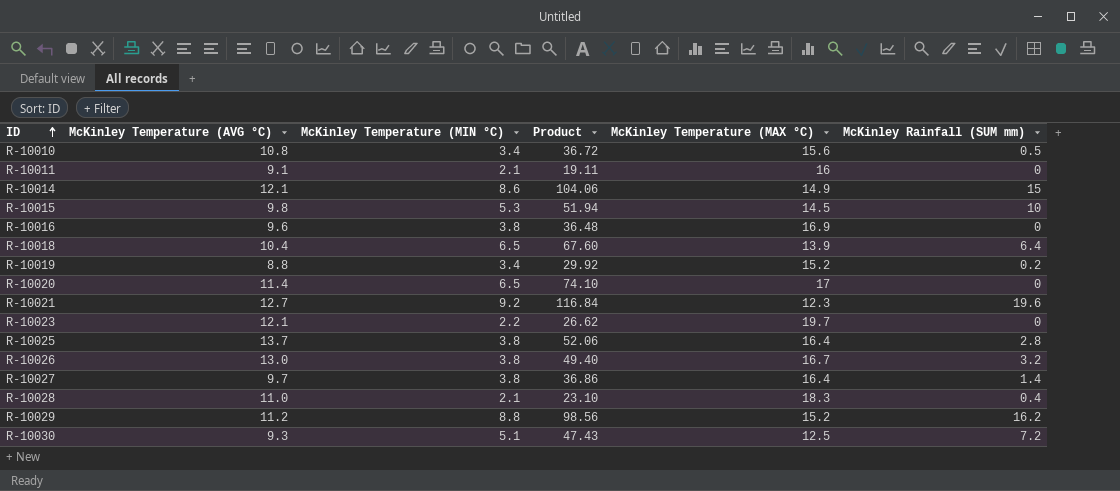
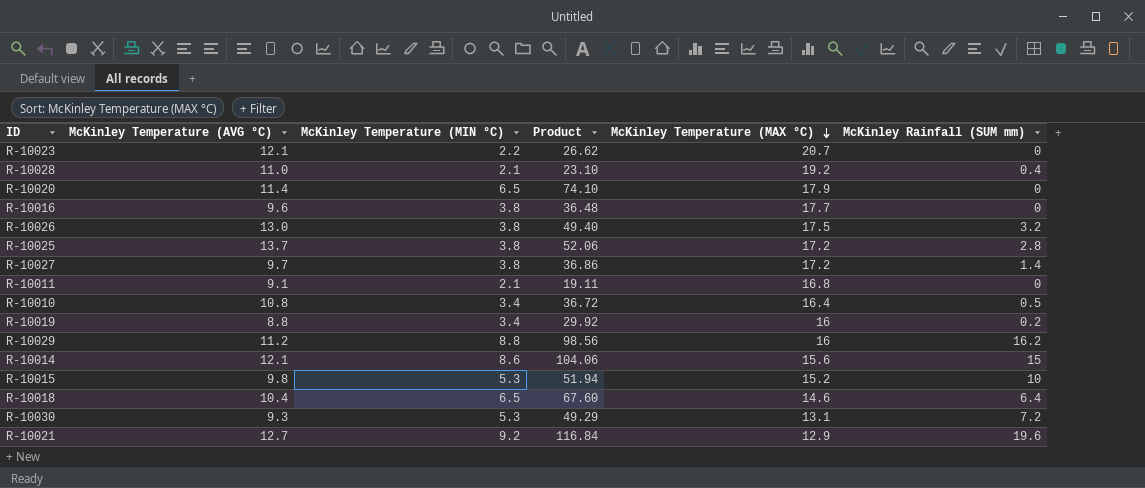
row order: ID ascending -> McKinley Temperature (MAX °C) descending
R-10023 | McKinley Temperature (MAX °C): 19.7 -> 20.7
R-10028 | McKinley Temperature (MAX °C): 18.3 -> 19.2
R-10020 | McKinley Temperature (MAX °C): 17 -> 17.9
R-10016 | McKinley Temperature (MAX °C): 16.9 -> 17.7
R-10026 | McKinley Temperature (MAX °C): 16.7 -> 17.5
R-10025 | McKinley Temperature (MAX °C): 16.4 -> 17.2
R-10027 | McKinley Temperature (MAX °C): 16.4 -> 17.2
R-10011 | McKinley Temperature (MAX °C): 16 -> 16.8
R-10010 | McKinley Temperature (MAX °C): 15.6 -> 16.4
R-10019 | McKinley Temperature (MAX °C): 15.2 -> 16
R-10029 | McKinley Temperature (MAX °C): 15.2 -> 16
R-10014 | McKinley Temperature (MAX °C): 14.9 -> 15.6
R-10015 | McKinley Temperature (MAX °C): 14.5 -> 15.2
R-10018 | McKinley Temperature (MAX °C): 13.9 -> 14.6
R-10030 | McKinley Temperature (MIN °C): 5.1 -> 5.3
R-10030 | Product: 47.43 -> 49.29
R-10030 | McKinley Temperature (MAX °C): 12.5 -> 13.1
R-10021 | McKinley Temperature (MAX °C): 12.3 -> 12.9

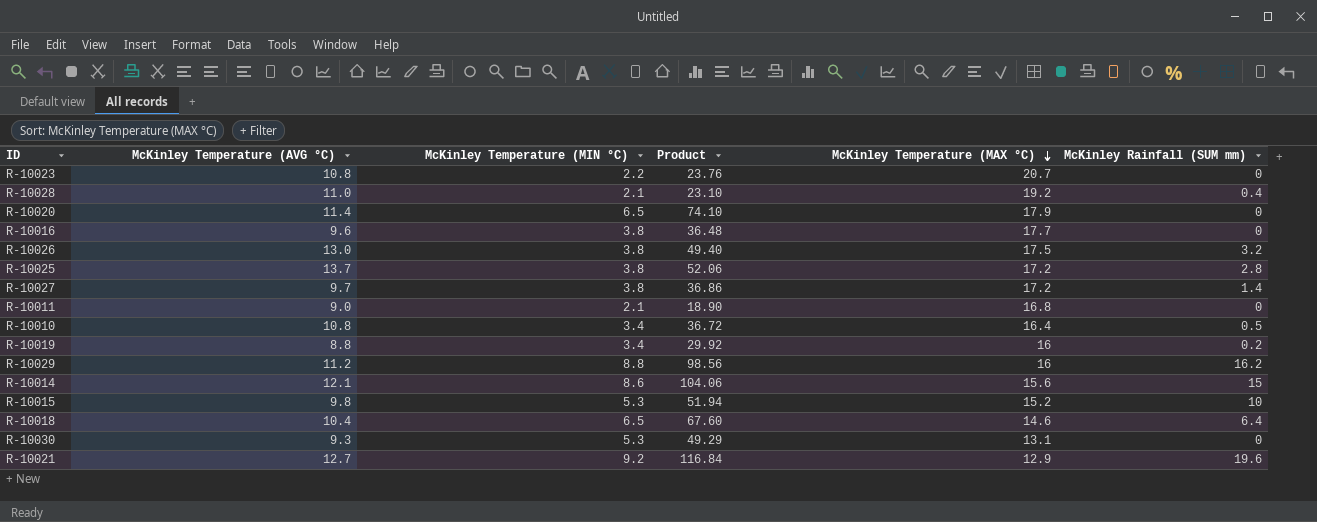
R-10023 | McKinley Temperature (AVG °C): 12.1 -> 10.8
R-10023 | Product: 26.62 -> 23.76
R-10011 | McKinley Temperature (AVG °C): 9.1 -> 9.0
R-10011 | Product: 19.11 -> 18.90
R-10030 | McKinley Rainfall (SUM mm): 7.2 -> 0

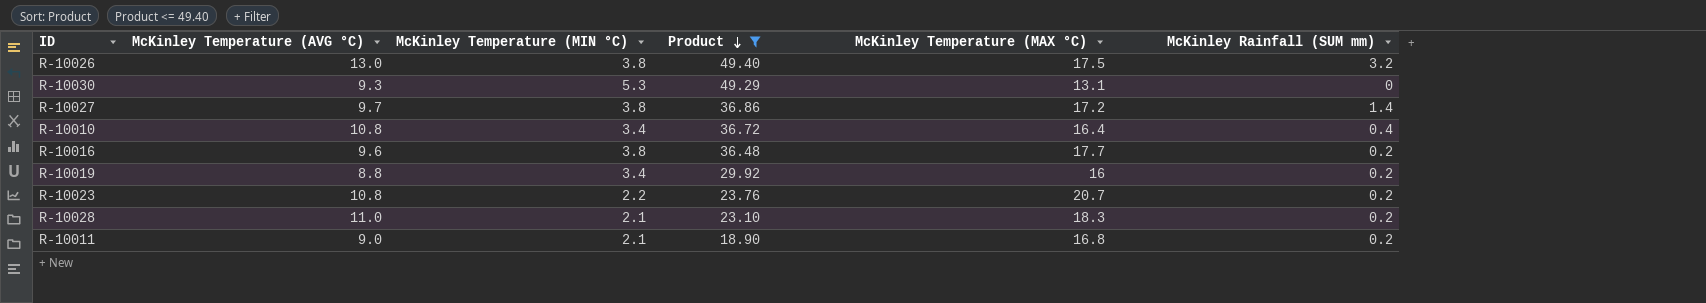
filter: none -> Product <= 49.40
row order: McKinley Temperature (MAX °C) descending -> Product descending
R-10010 | McKinley Rainfall (SUM mm): 0.5 -> 0.4
R-10016 | McKinley Rainfall (SUM mm): 0 -> 0.2
R-10023 | McKinley Rainfall (SUM mm): 0 -> 0.2
R-10028 | McKinley Temperature (MAX °C): 19.2 -> 18.3
R-10028 | McKinley Rainfall (SUM mm): 0.4 -> 0.2
R-10011 | McKinley Rainfall (SUM mm): 0 -> 0.2

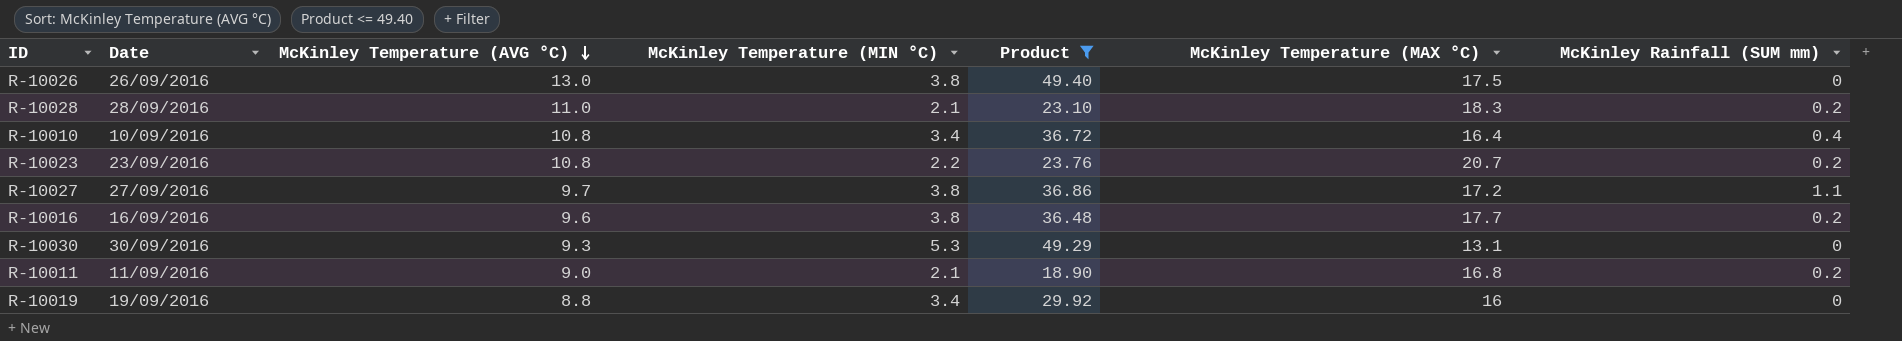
row order: Product descending -> McKinley Temperature (AVG °C) descending
column Date | position: none -> 2
R-10026 | McKinley Rainfall (SUM mm): 3.2 -> 0
R-10027 | McKinley Rainfall (SUM mm): 1.4 -> 1.1
R-10019 | McKinley Rainfall (SUM mm): 0.2 -> 0

